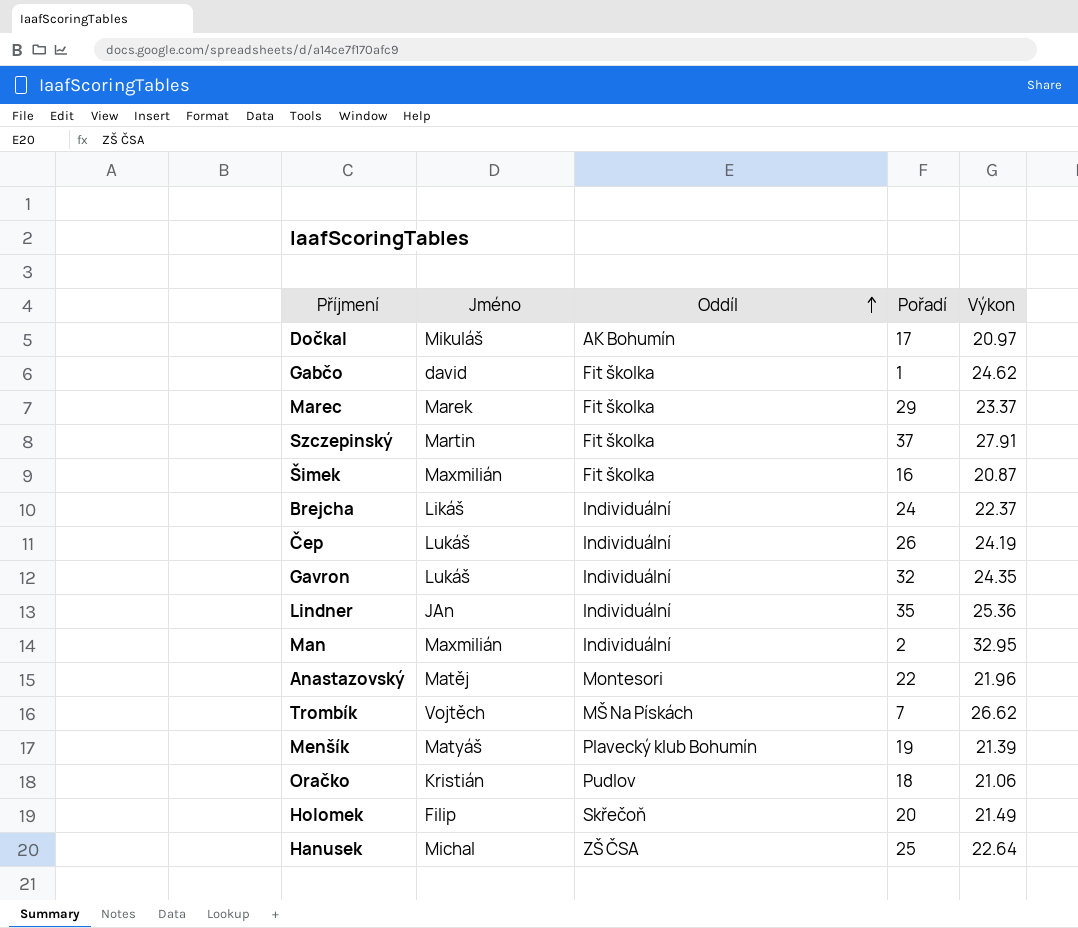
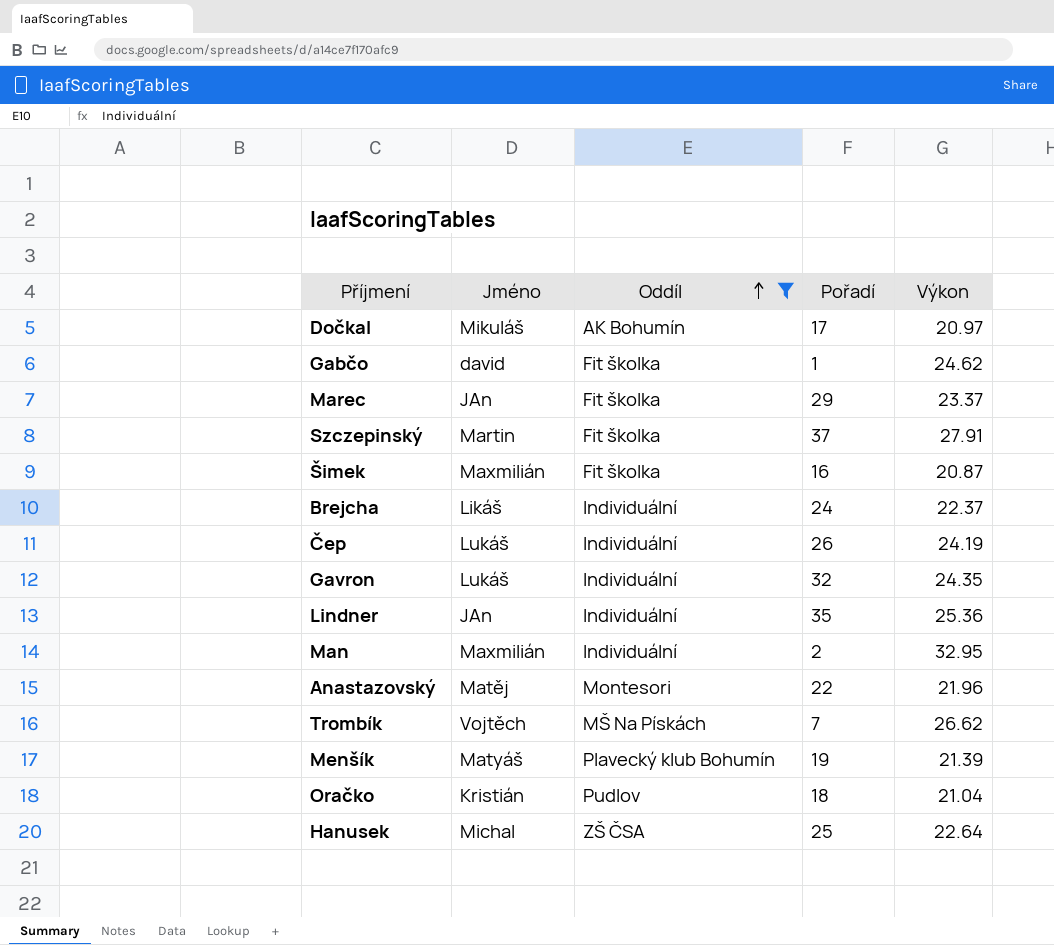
filter: none -> Oddíl != Skřečoň
Marec | Jméno: Marek -> JAn
Oračko | Výkon: 21.06 -> 21.04

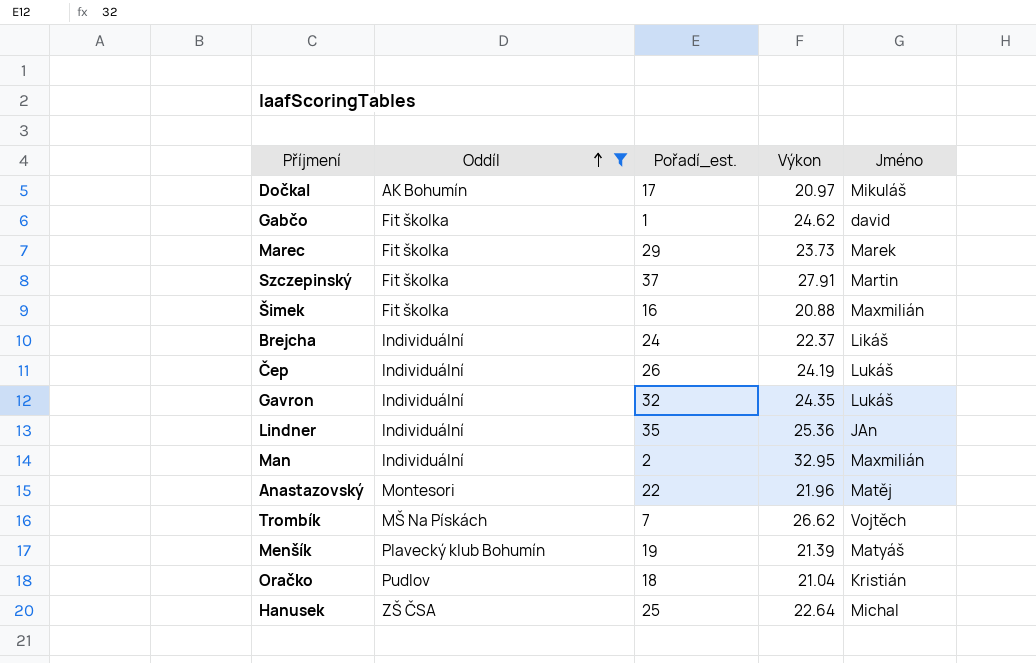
column name: Pořadí -> Pořadí_est.
column Jméno | position: 2 -> 5
Marec | Výkon: 23.37 -> 23.73
Marec | Jméno: JAn -> Marek
Šimek | Výkon: 20.87 -> 20.88

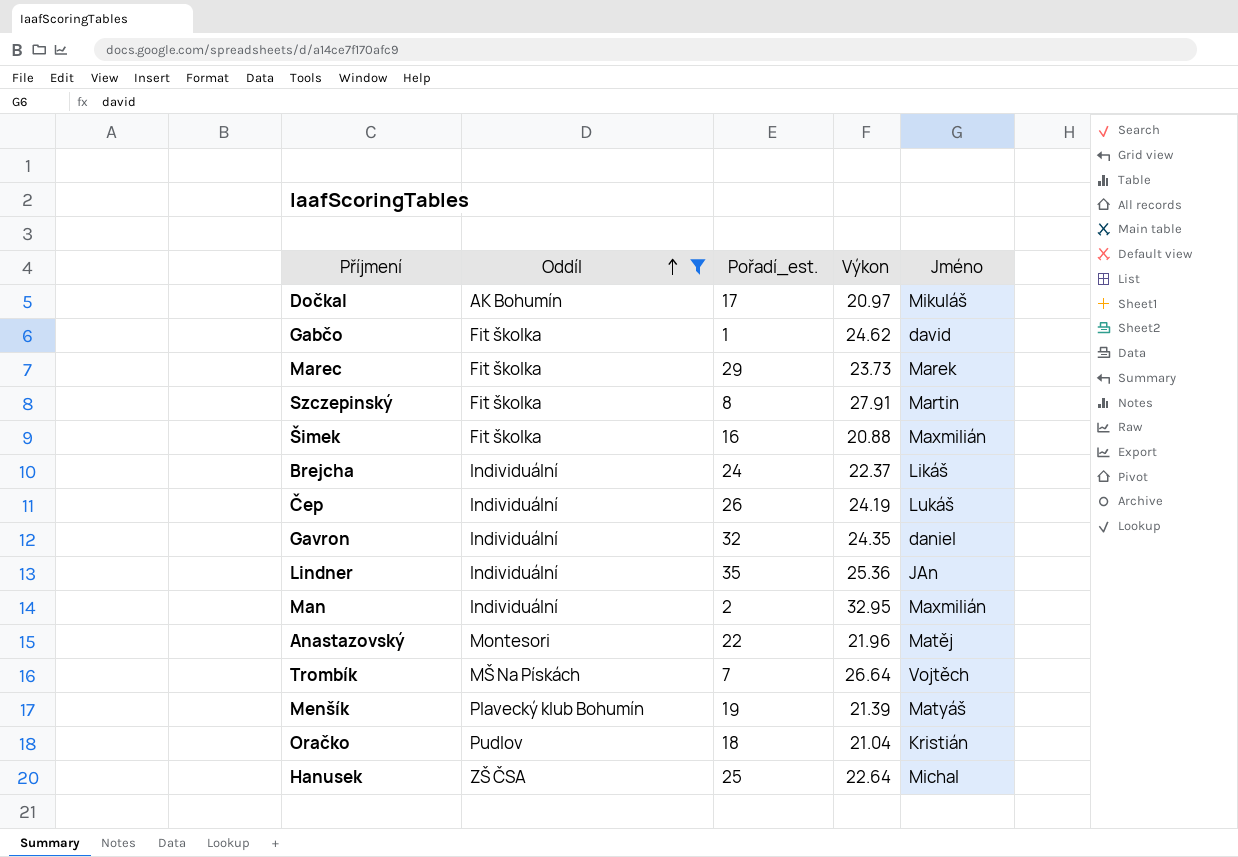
Szczepinský | Pořadí_est.: 37 -> 8
Gavron | Jméno: Lukáš -> daniel
Trombík | Výkon: 26.62 -> 26.64

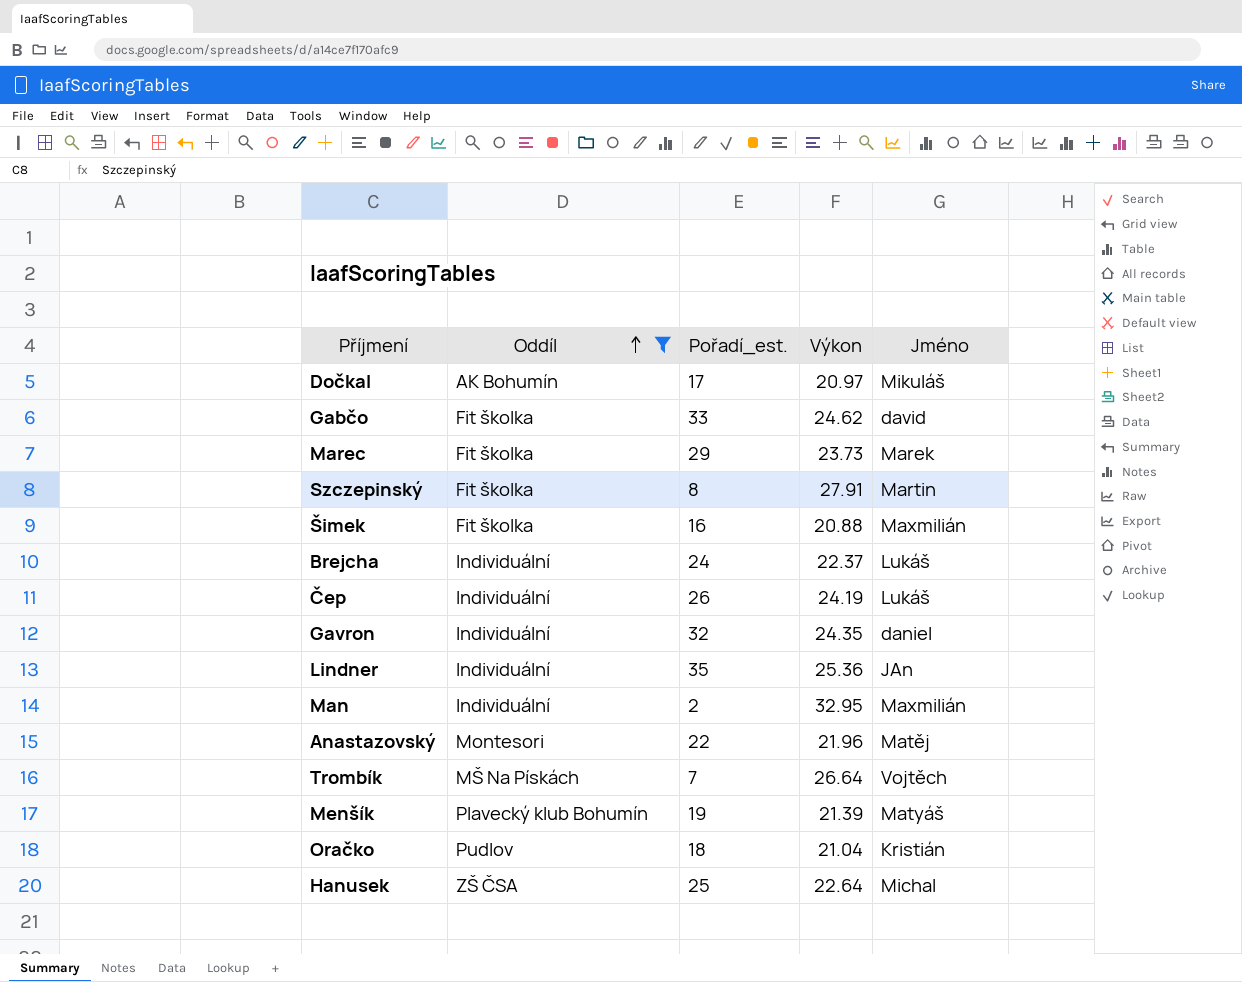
Gabčo | Pořadí_est.: 1 -> 33
Brejcha | Jméno: Likáš -> Lukáš

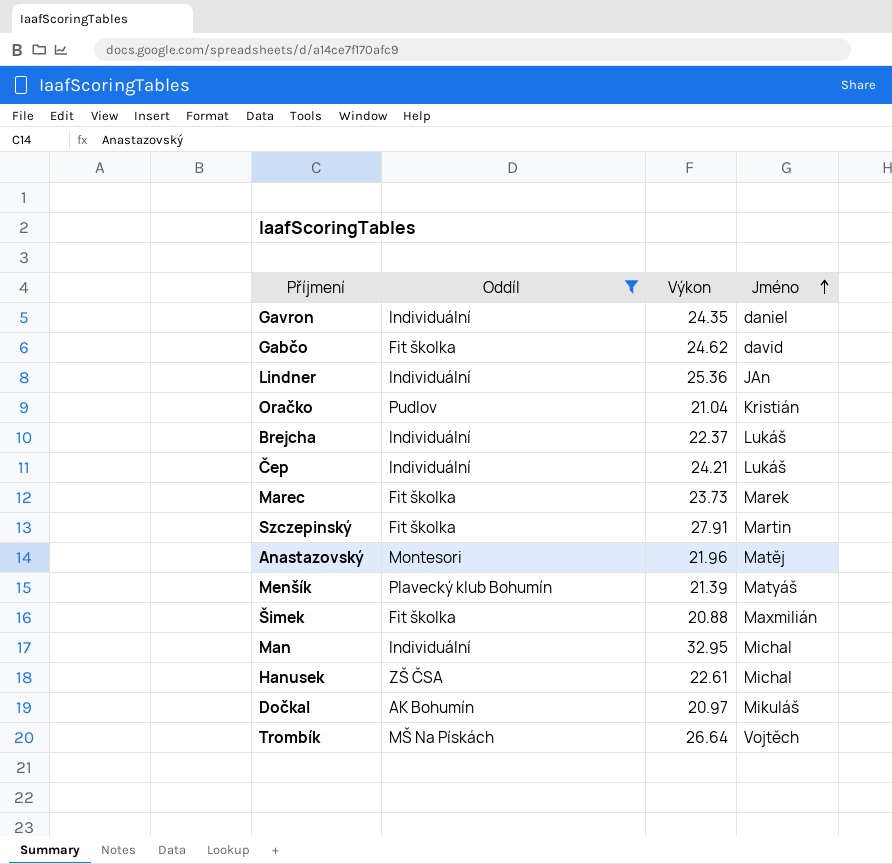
row order: Oddíl ascending -> Jméno ascending
column Pořadí_est. | position: 3 -> none
Čep | Výkon: 24.19 -> 24.21
Man | Jméno: Maxmilián -> Michal
Hanusek | Výkon: 22.64 -> 22.61

